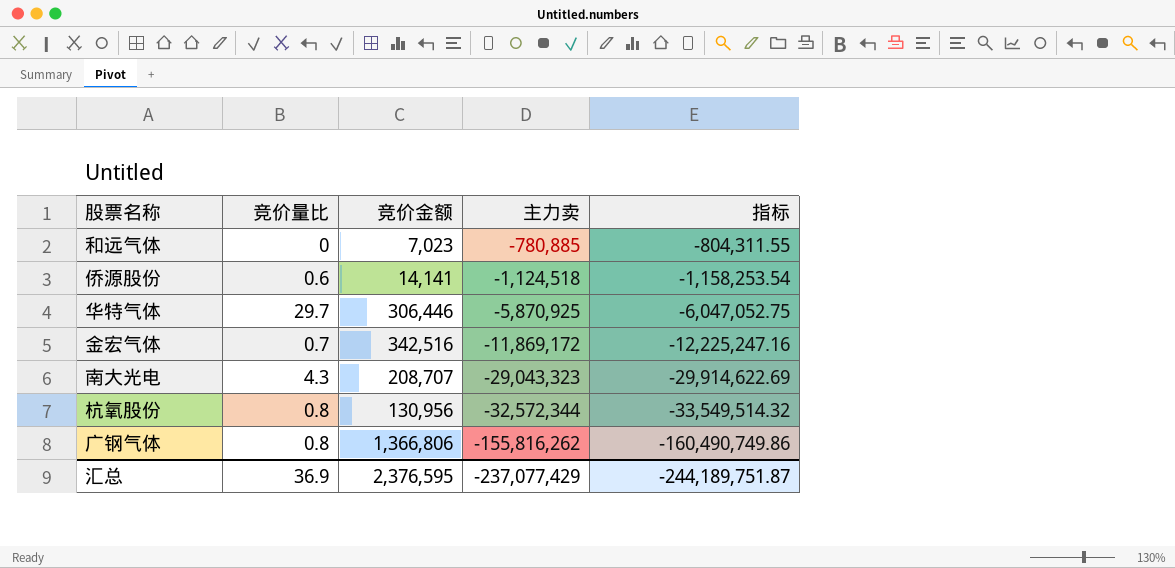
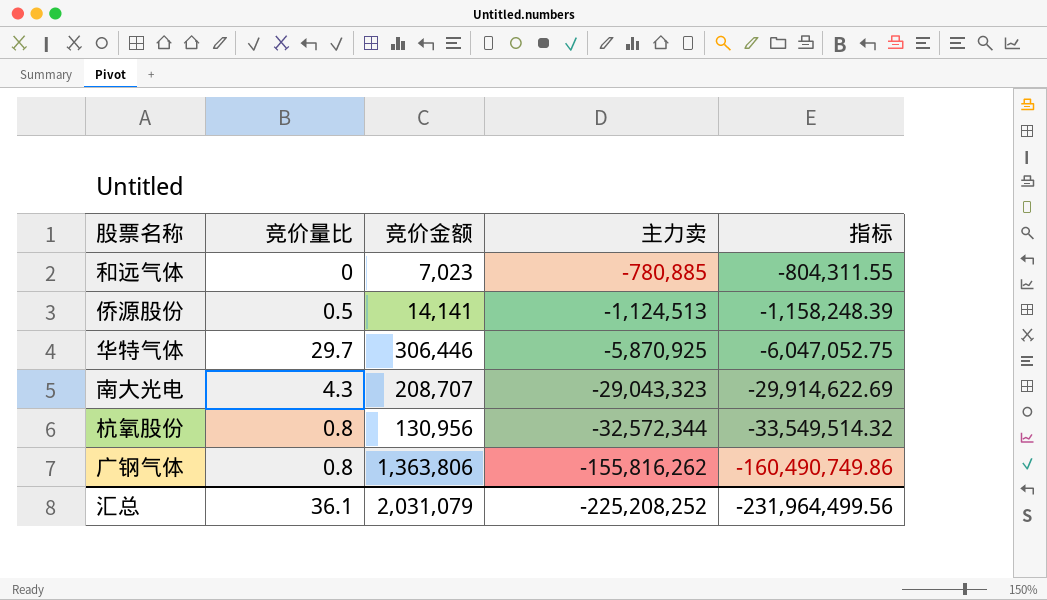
row 金宏气体: 0.7 | 342,516 | -11,869,172 | -12,225,247.16 -> none
侨源股份 | 竞价量比: 0.6 -> 0.5
侨源股份 | 主力卖: -1,124,518 -> -1,124,513
侨源股份 | 指标: -1,158,253.54 -> -1,158,248.39
广钢气体 | 竞价金额: 1,366,806 -> 1,363,806
汇总 | 竞价量比: 36.9 -> 36.1
汇总 | 竞价金额: 2,376,595 -> 2,031,079
汇总 | 主力卖: -237,077,429 -> -225,208,252
汇总 | 指标: -244,189,751.87 -> -231,964,499.56

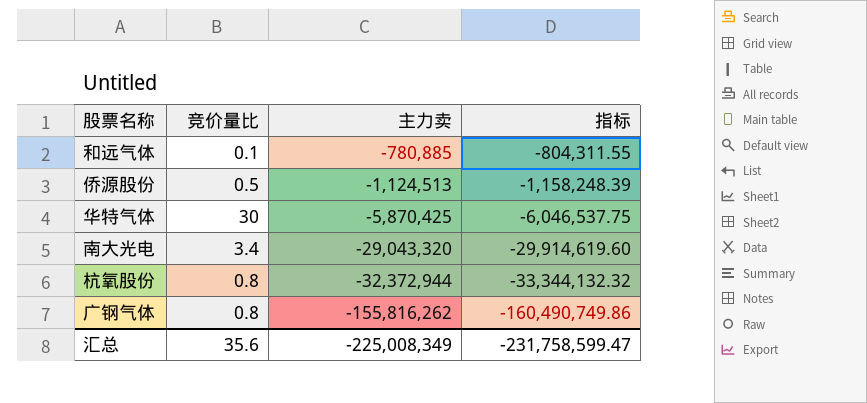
column 竞价金额 | position: 3 -> none
和远气体 | 竞价量比: 0 -> 0.1
华特气体 | 竞价量比: 29.7 -> 30
华特气体 | 主力卖: -5,870,925 -> -5,870,425
华特气体 | 指标: -6,047,052.75 -> -6,046,537.75
南大光电 | 竞价量比: 4.3 -> 3.4
南大光电 | 主力卖: -29,043,323 -> -29,043,320
南大光电 | 指标: -29,914,622.69 -> -29,914,619.60
杭氧股份 | 主力卖: -32,572,344 -> -32,372,944
杭氧股份 | 指标: -33,549,514.32 -> -33,344,132.32
汇总 | 竞价量比: 36.1 -> 35.6
汇总 | 主力卖: -225,208,252 -> -225,008,349
汇总 | 指标: -231,964,499.56 -> -231,758,599.47

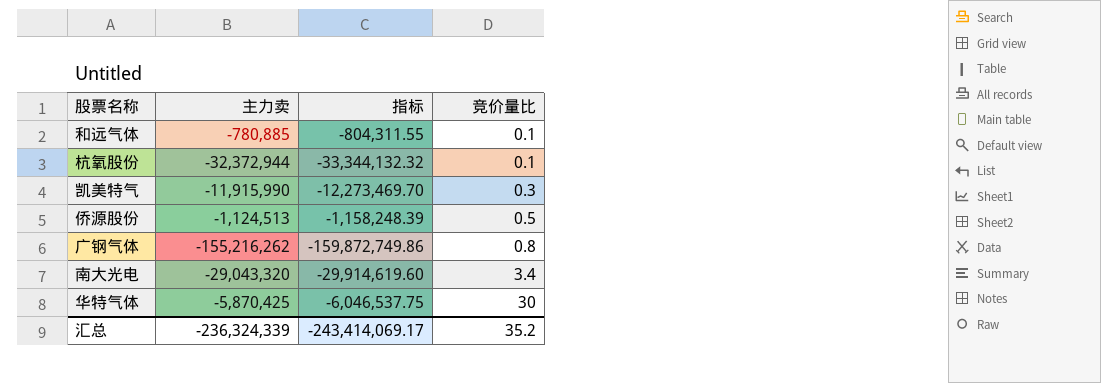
row order: 主力卖 descending -> 竞价量比 ascending
column 竞价量比 | position: 2 -> 4
杭氧股份 | 竞价量比: 0.8 -> 0.1
row 凯美特气: none -> -11,915,990 | -12,273,469.70 | 0.3
广钢气体 | 主力卖: -155,816,262 -> -155,216,262
广钢气体 | 指标: -160,490,749.86 -> -159,872,749.86
汇总 | 主力卖: -225,008,349 -> -236,324,339
汇总 | 指标: -231,758,599.47 -> -243,414,069.17
汇总 | 竞价量比: 35.6 -> 35.2

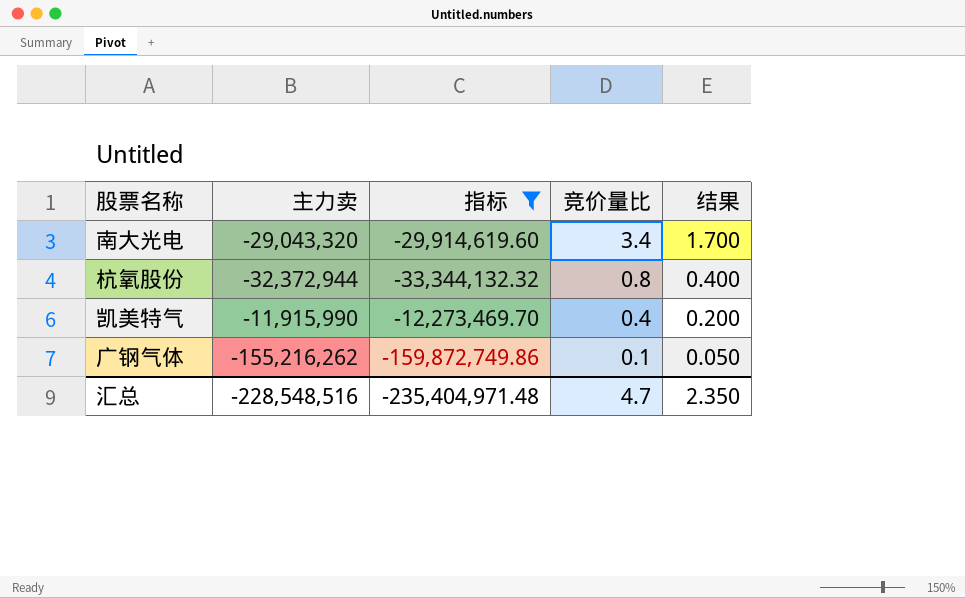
filter: none -> 指标 <= -12,273,469.70
row order: 竞价量比 ascending -> 竞价量比 descending
column 结果 | formula: none -> [竞价量比] * 0.5
杭氧股份 | 竞价量比: 0.1 -> 0.8
凯美特气 | 竞价量比: 0.3 -> 0.4
广钢气体 | 竞价量比: 0.8 -> 0.1
汇总 | 主力卖: -236,324,339 -> -228,548,516
汇总 | 指标: -243,414,069.17 -> -235,404,971.48
汇总 | 竞价量比: 35.2 -> 4.7

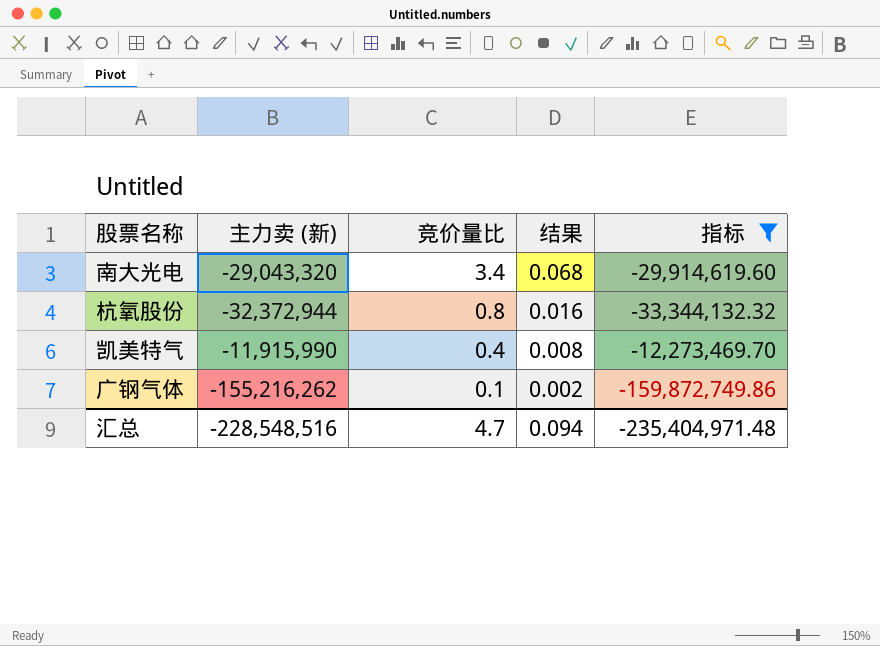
column name: 主力卖 -> 主力卖 (新)
column 结果 | formula: [竞价量比] * 0.5 -> [竞价量比] * 0.02
column 指标 | position: 3 -> 5
汇总 | 结果: 2.350 -> 0.094

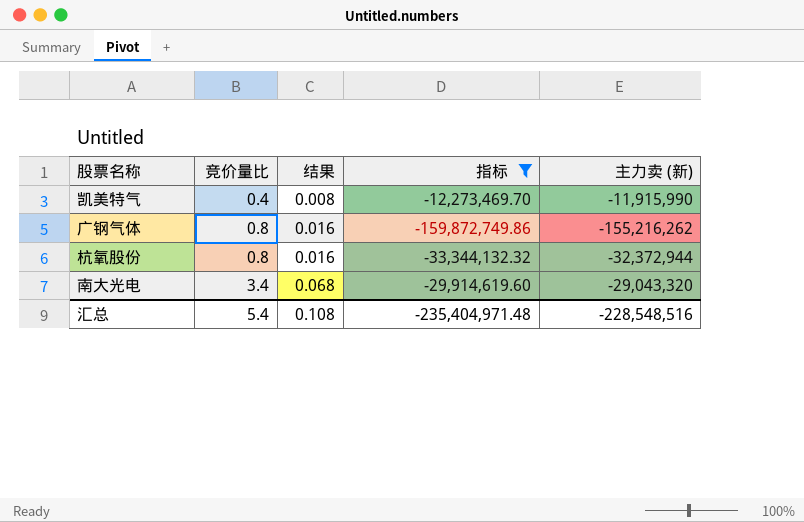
row order: 竞价量比 descending -> 竞价量比 ascending
column 主力卖 (新) | position: 2 -> 5
广钢气体 | 竞价量比: 0.1 -> 0.8
广钢气体 | 结果: 0.002 -> 0.016
汇总 | 竞价量比: 4.7 -> 5.4
汇总 | 结果: 0.094 -> 0.108

